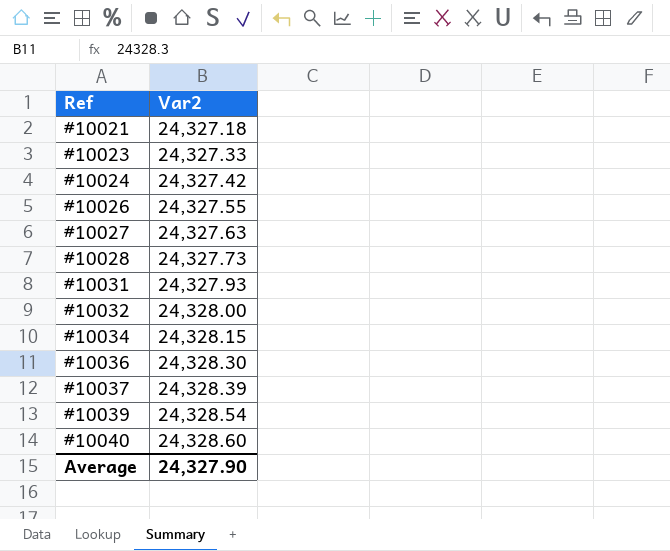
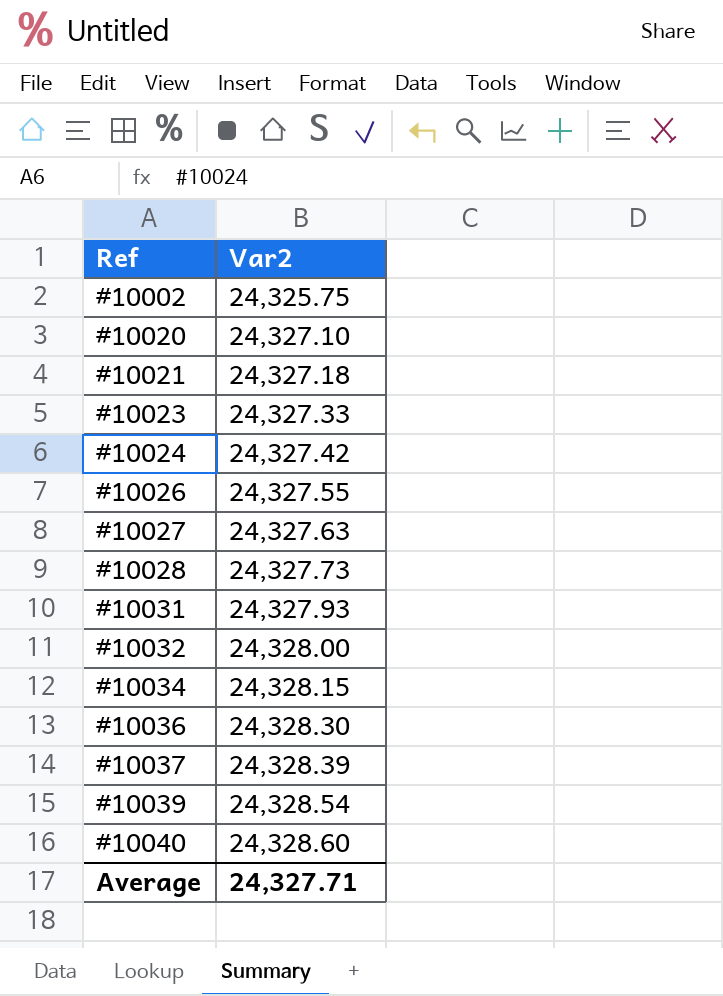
row #10002: none -> 24,325.75
row #10020: none -> 24,327.10
Average | Var2: 24,327.90 -> 24,327.71

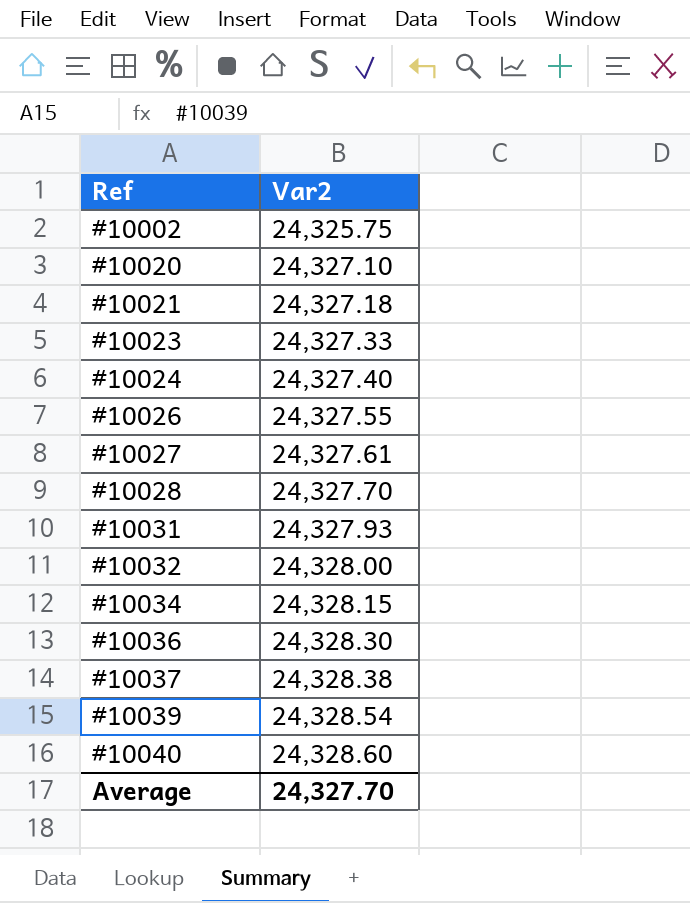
#10024 | Var2: 24,327.42 -> 24,327.40
#10027 | Var2: 24,327.63 -> 24,327.61
#10028 | Var2: 24,327.73 -> 24,327.70
#10037 | Var2: 24,328.39 -> 24,328.38
Average | Var2: 24,327.71 -> 24,327.70

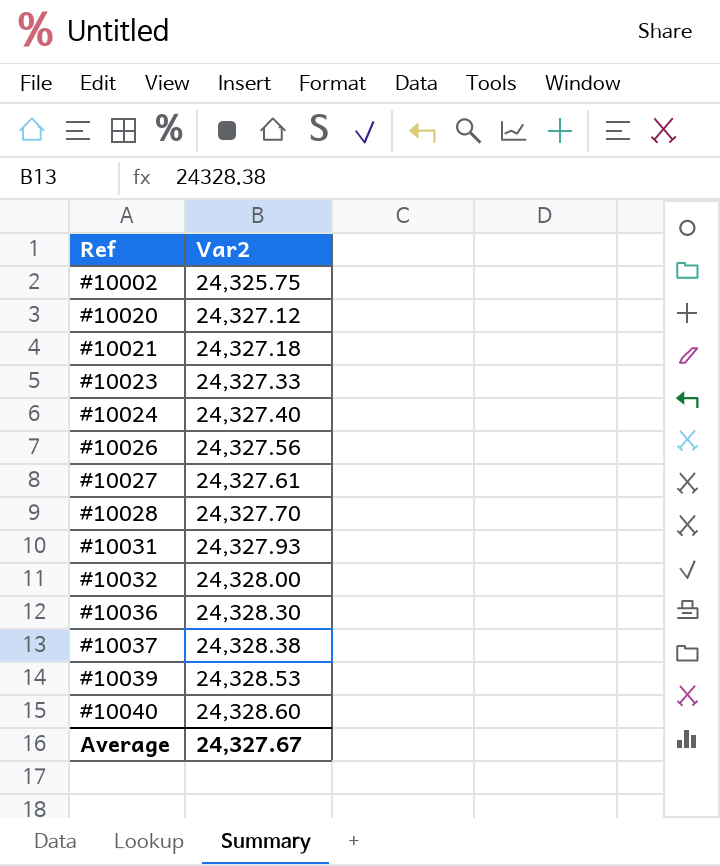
row #10034: 24,328.15 -> none
#10020 | Var2: 24,327.10 -> 24,327.12
#10026 | Var2: 24,327.55 -> 24,327.56
#10039 | Var2: 24,328.54 -> 24,328.53
Average | Var2: 24,327.70 -> 24,327.67

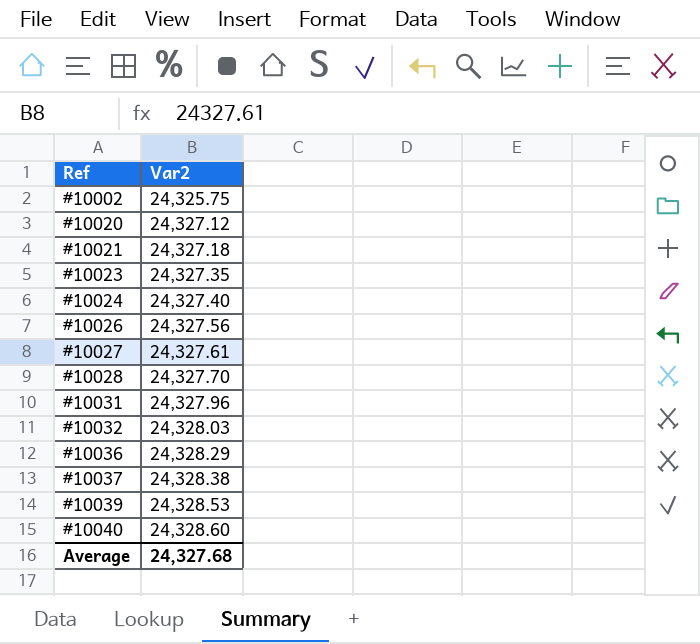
#10023 | Var2: 24,327.33 -> 24,327.35
#10031 | Var2: 24,327.93 -> 24,327.96
#10032 | Var2: 24,328.00 -> 24,328.03
#10036 | Var2: 24,328.30 -> 24,328.29
Average | Var2: 24,327.67 -> 24,327.68

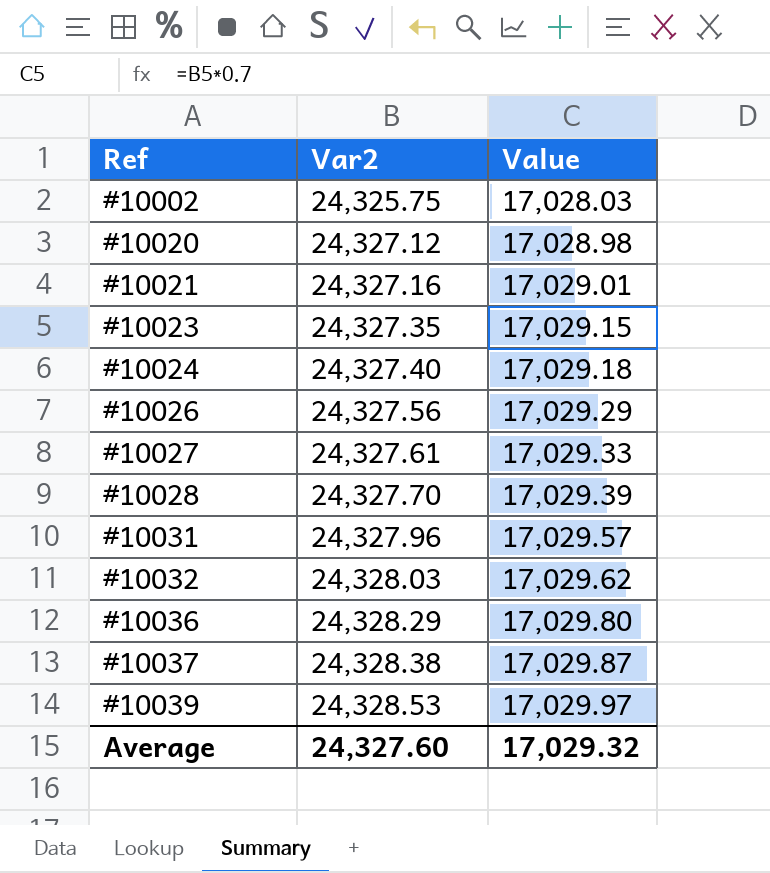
column Value | formula: none -> [Var2] * 0.7
row #10040: 24,328.60 -> none
#10021 | Var2: 24,327.18 -> 24,327.16
Average | Var2: 24,327.68 -> 24,327.60

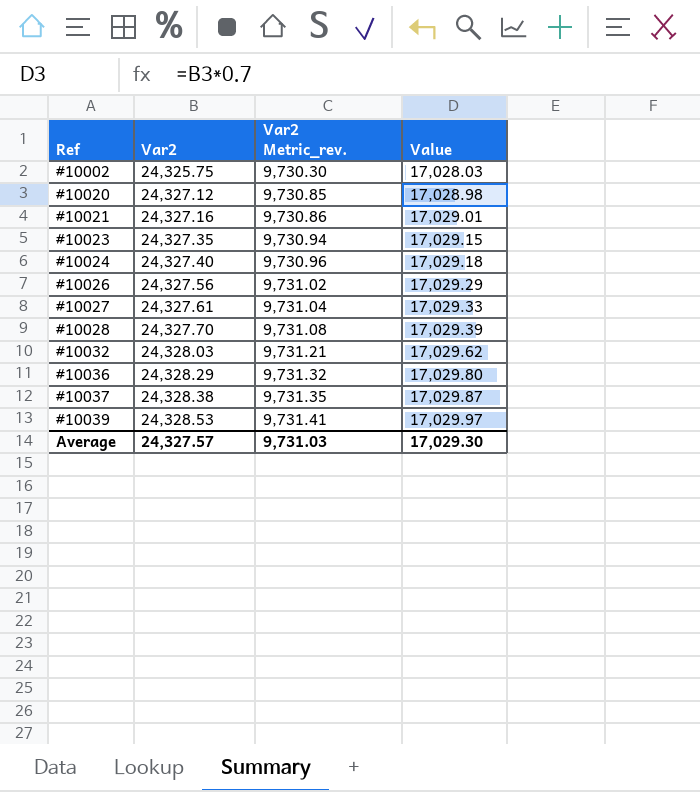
column Var2 Metric_rev. | formula: none -> [Var2] * 0.4
row #10031: 24,327.96 | 17,029.57 -> none
Average | Var2: 24,327.60 -> 24,327.57
Average | Value: 17,029.32 -> 17,029.30

